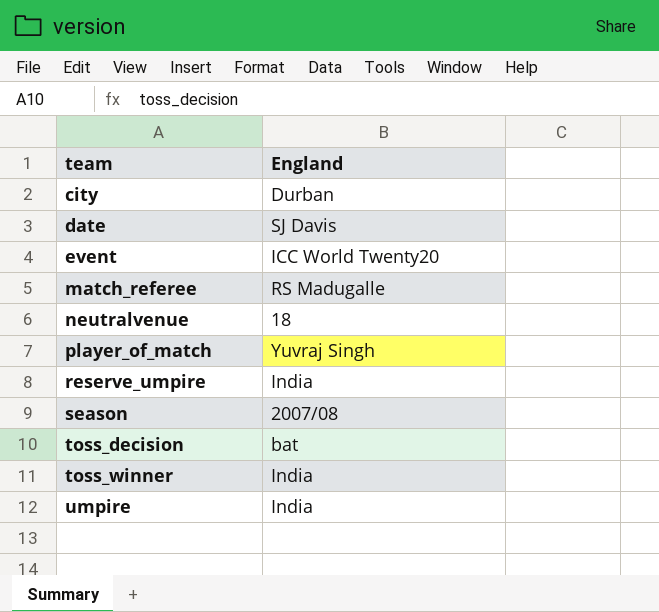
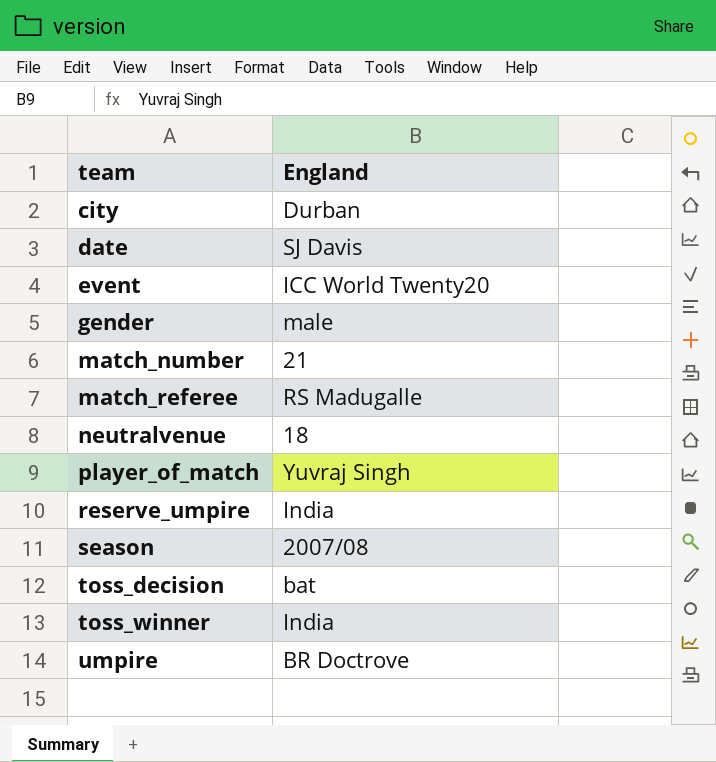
row gender: none -> male
row match_number: none -> 21
umpire | England: India -> BR Doctrove

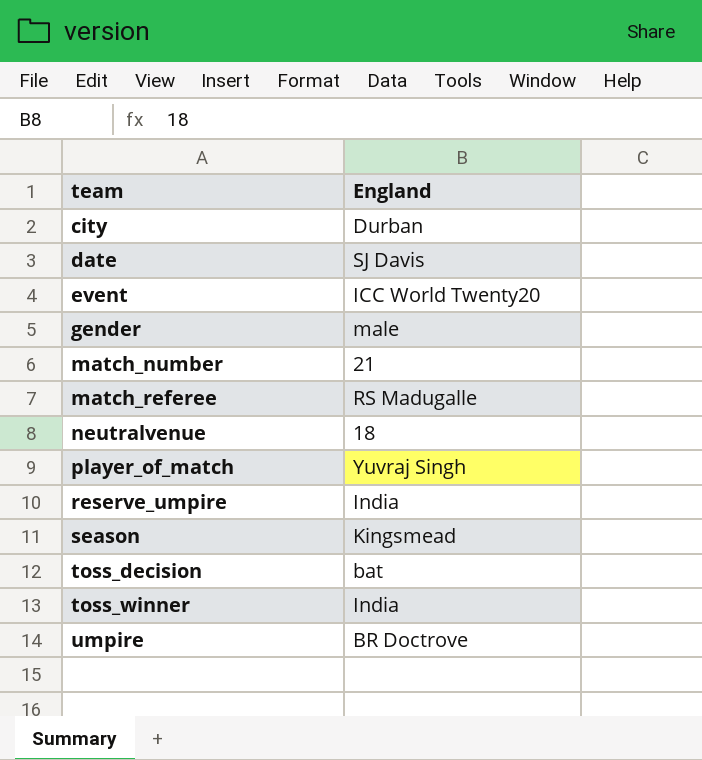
season | England: 2007/08 -> Kingsmead

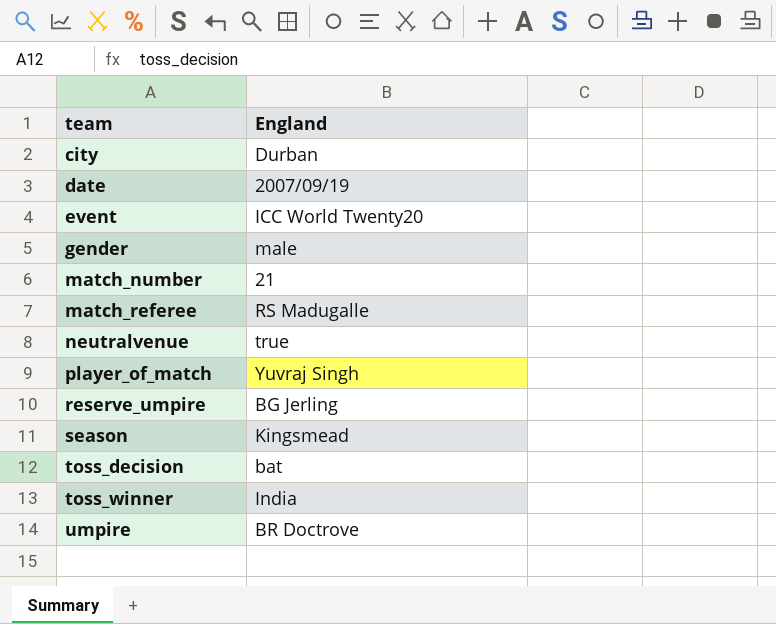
date | England: SJ Davis -> 2007/09/19
neutralvenue | England: 18 -> true
reserve_umpire | England: India -> BG Jerling

